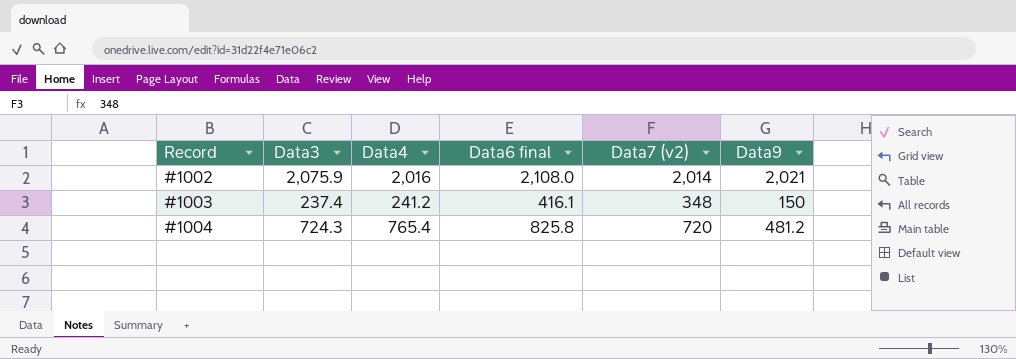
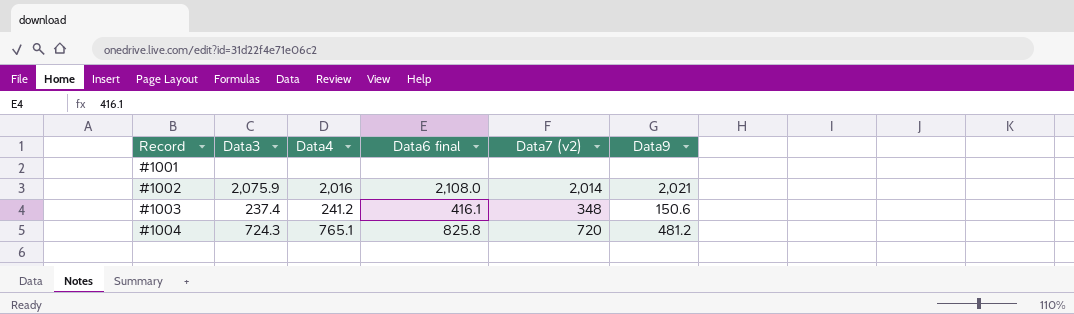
row #1001: none -> none | none | none | none | none
#1003 | Data9: 150 -> 150.6
#1004 | Data4: 765.4 -> 765.1

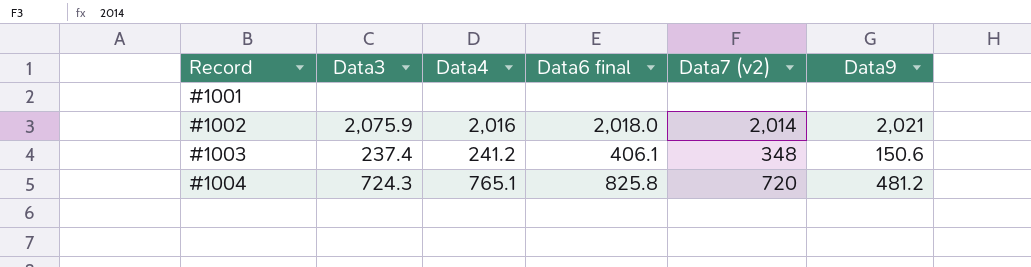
#1002 | Data6 final: 2,108.0 -> 2,018.0
#1003 | Data6 final: 416.1 -> 406.1

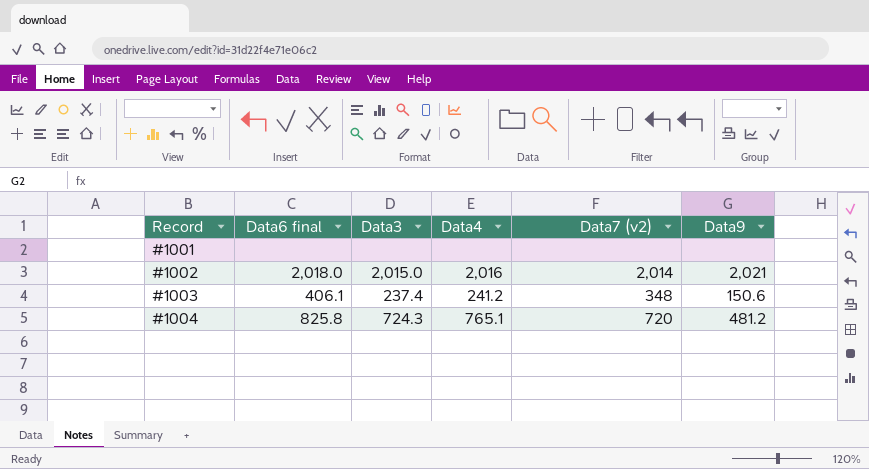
column Data6 final | position: 4 -> 2
#1002 | Data3: 2,075.9 -> 2,015.0

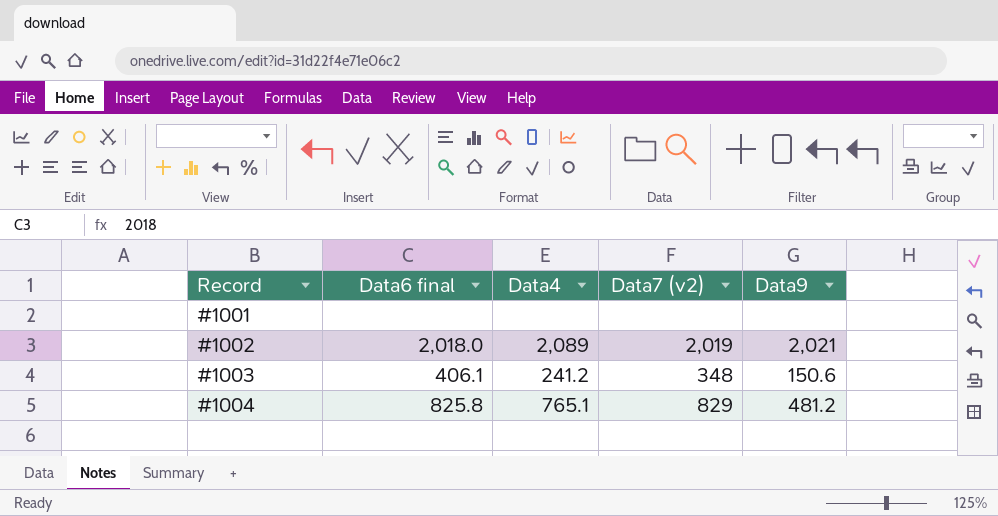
column Data3 | position: 3 -> none
#1002 | Data4: 2,016 -> 2,089
#1002 | Data7 (v2): 2,014 -> 2,019
#1004 | Data7 (v2): 720 -> 829

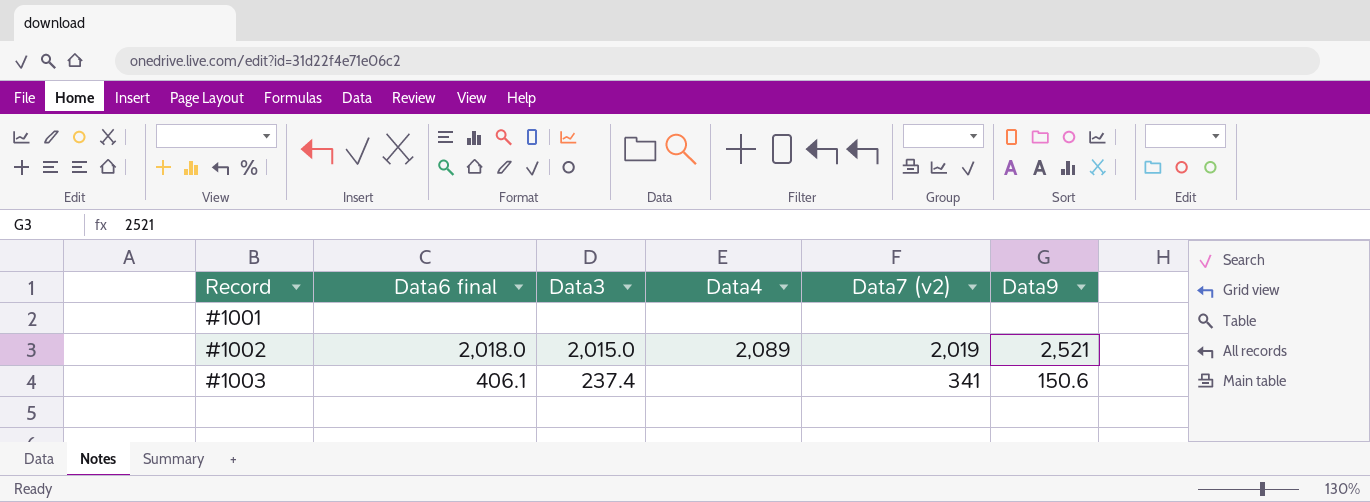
column Data3 | position: none -> 3
row #1004: 825.8 | 765.1 | 829 | 481.2 -> none
#1002 | Data9: 2,021 -> 2,521
#1003 | Data4: 241.2 -> none
#1003 | Data7 (v2): 348 -> 341

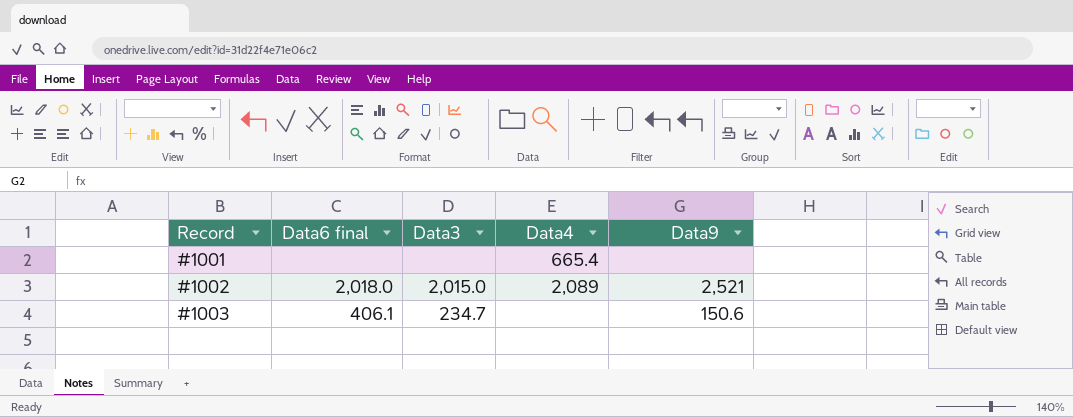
column Data7 (v2) | position: 5 -> none
#1001 | Data4: none -> 665.4
#1003 | Data3: 237.4 -> 234.7

